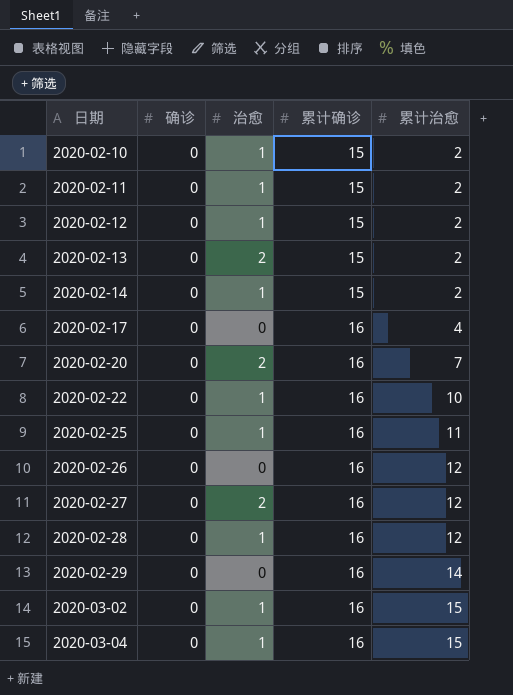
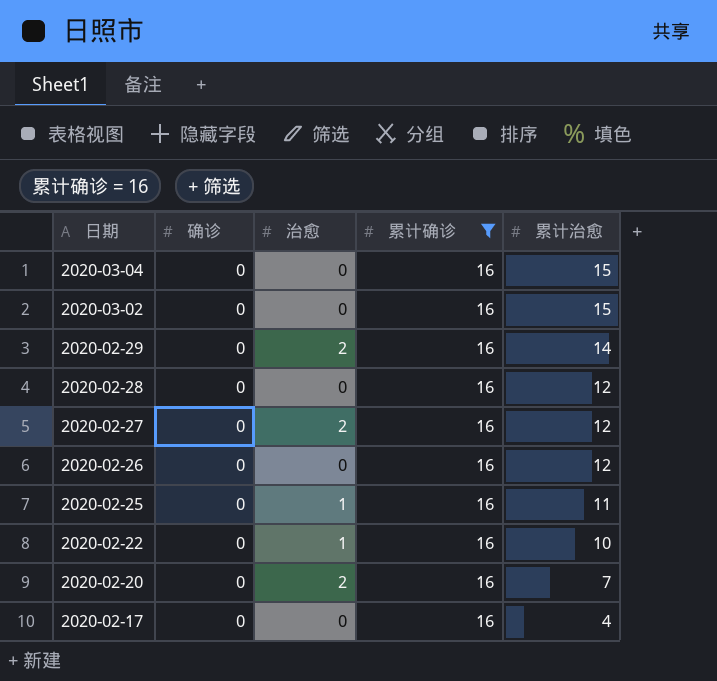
filter: none -> 累计确诊 = 16
row order: 日期 ascending -> 日期 descending
2020-03-04 | 治愈: 1 -> 0
2020-03-02 | 治愈: 1 -> 0
2020-02-29 | 治愈: 0 -> 2
2020-02-28 | 治愈: 1 -> 0

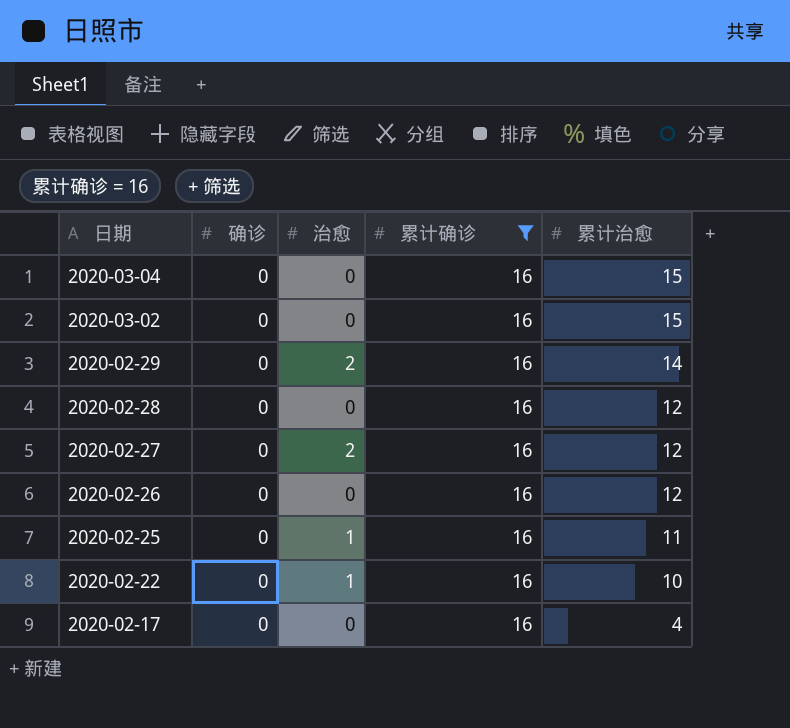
row 2020-02-20: 0 | 2 | 16 | 7 -> none

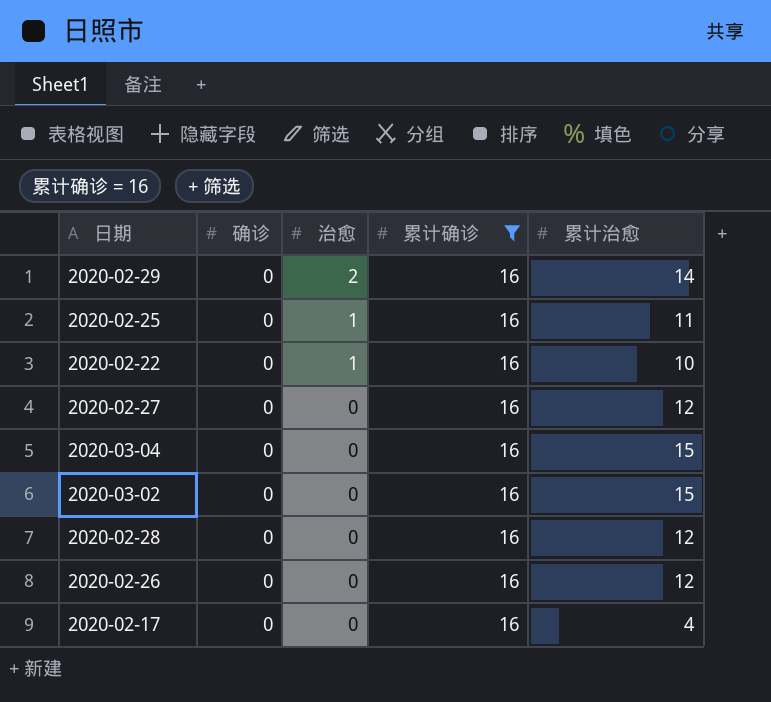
row order: 日期 descending -> 治愈 descending
2020-02-27 | 治愈: 2 -> 0

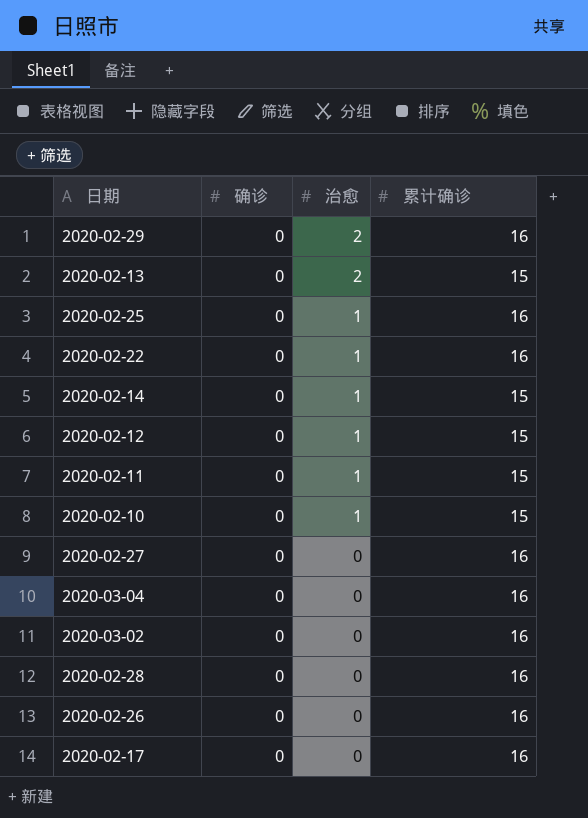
filter: 累计确诊 = 16 -> none
column 累计治愈 | position: 5 -> none

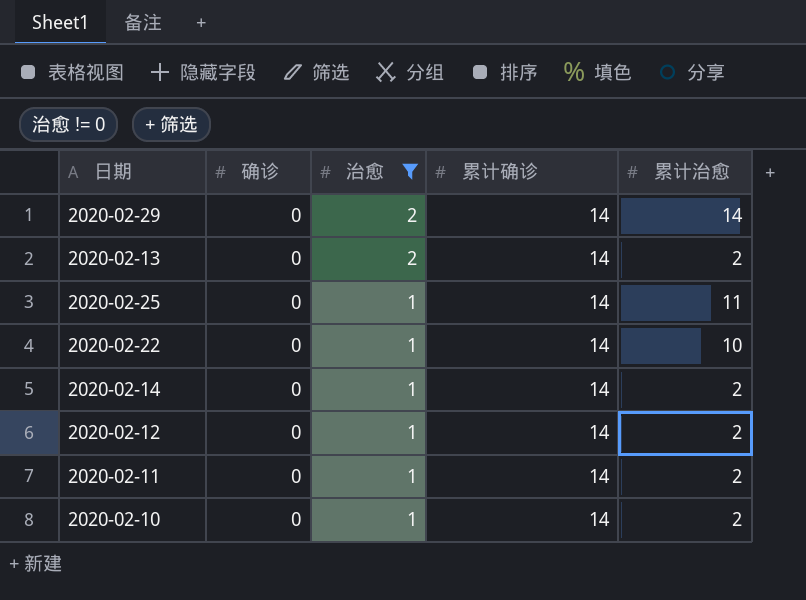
filter: none -> 治愈 != 0
column 累计治愈 | position: none -> 5
2020-02-29 | 累计确诊: 16 -> 14
2020-02-13 | 累计确诊: 15 -> 14
2020-02-25 | 累计确诊: 16 -> 14
2020-02-22 | 累计确诊: 16 -> 14
2020-02-14 | 累计确诊: 15 -> 14
2020-02-12 | 累计确诊: 15 -> 14
2020-02-11 | 累计确诊: 15 -> 14
2020-02-10 | 累计确诊: 15 -> 14

